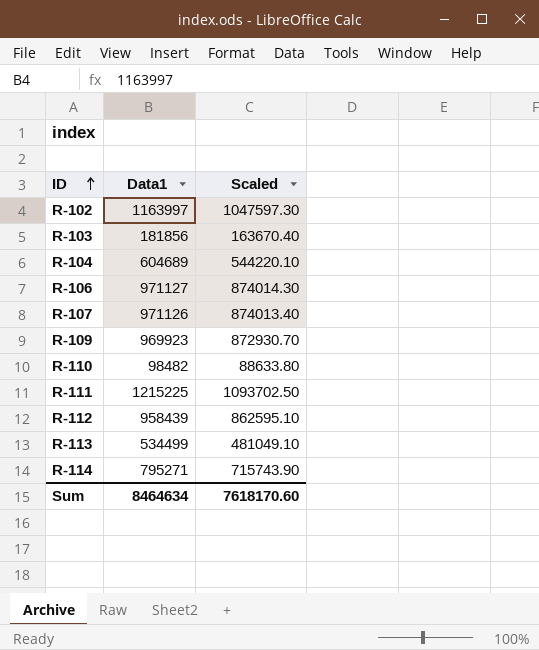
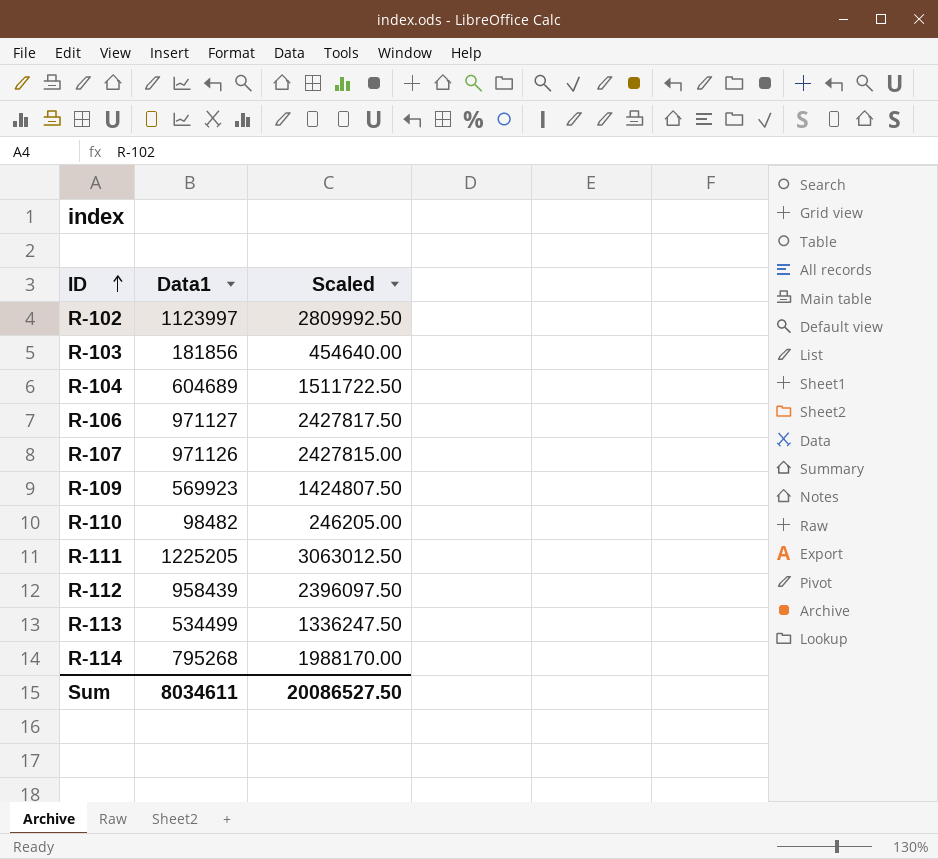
column Scaled | formula: [Data1] * 0.9 -> [Data1] * 2.5
R-102 | Data1: 1163997 -> 1123997
R-109 | Data1: 969923 -> 569923
R-111 | Data1: 1215225 -> 1225205
R-114 | Data1: 795271 -> 795268
Sum | Data1: 8464634 -> 8034611
Sum | Scaled: 7618170.60 -> 20086527.50

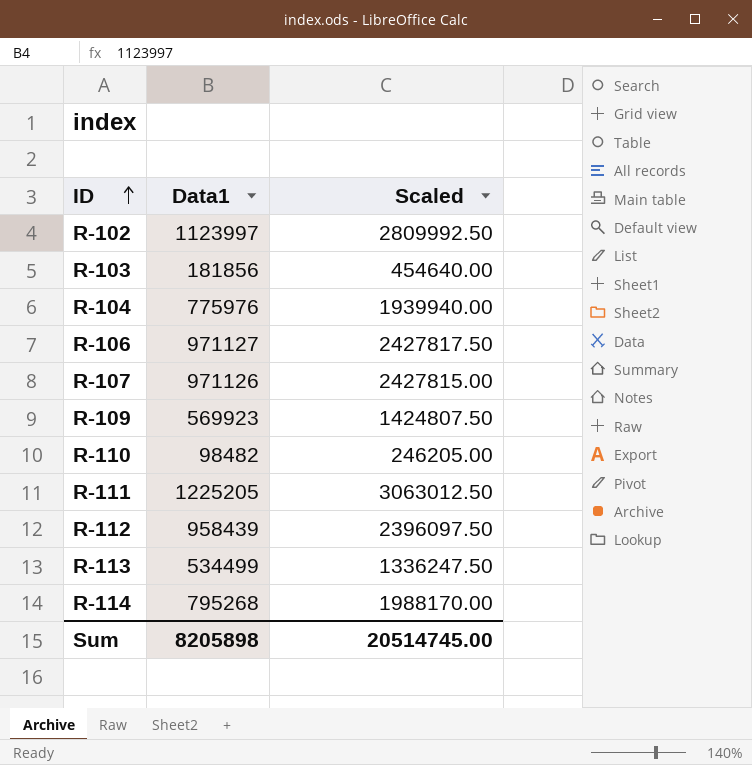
R-104 | Data1: 604689 -> 775976
R-104 | Scaled: 1511722.50 -> 1939940.00
Sum | Data1: 8034611 -> 8205898
Sum | Scaled: 20086527.50 -> 20514745.00

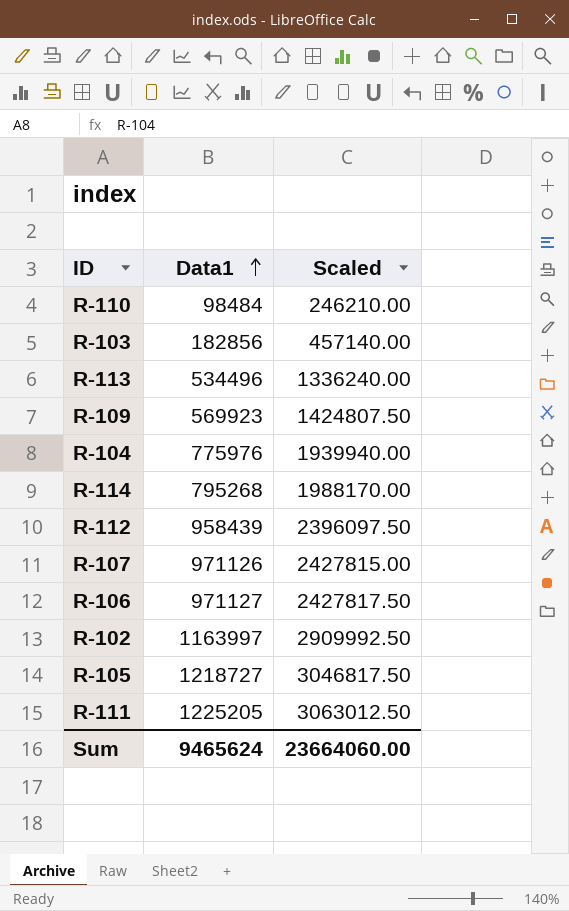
row order: ID ascending -> Data1 ascending
R-110 | Data1: 98482 -> 98484
R-110 | Scaled: 246205.00 -> 246210.00
R-103 | Data1: 181856 -> 182856
R-103 | Scaled: 454640.00 -> 457140.00
R-113 | Data1: 534499 -> 534496
R-113 | Scaled: 1336247.50 -> 1336240.00
R-102 | Data1: 1123997 -> 1163997
R-102 | Scaled: 2809992.50 -> 2909992.50
row R-105: none -> 1218727 | 3046817.50
Sum | Data1: 8205898 -> 9465624
Sum | Scaled: 20514745.00 -> 23664060.00

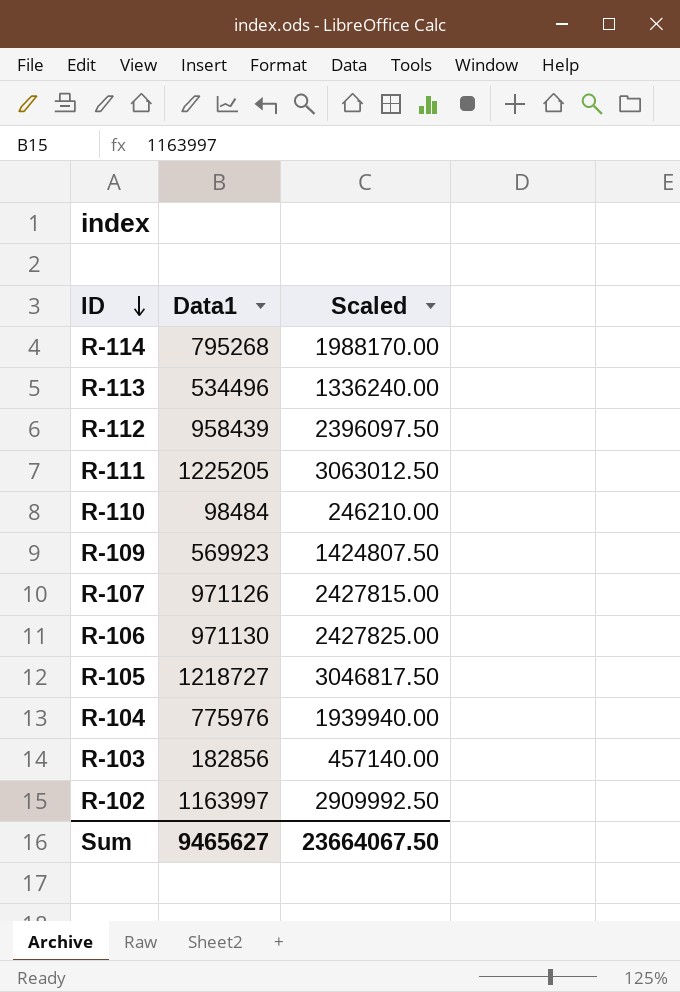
row order: Data1 ascending -> ID descending
R-106 | Data1: 971127 -> 971130
R-106 | Scaled: 2427817.50 -> 2427825.00
Sum | Data1: 9465624 -> 9465627
Sum | Scaled: 23664060.00 -> 23664067.50

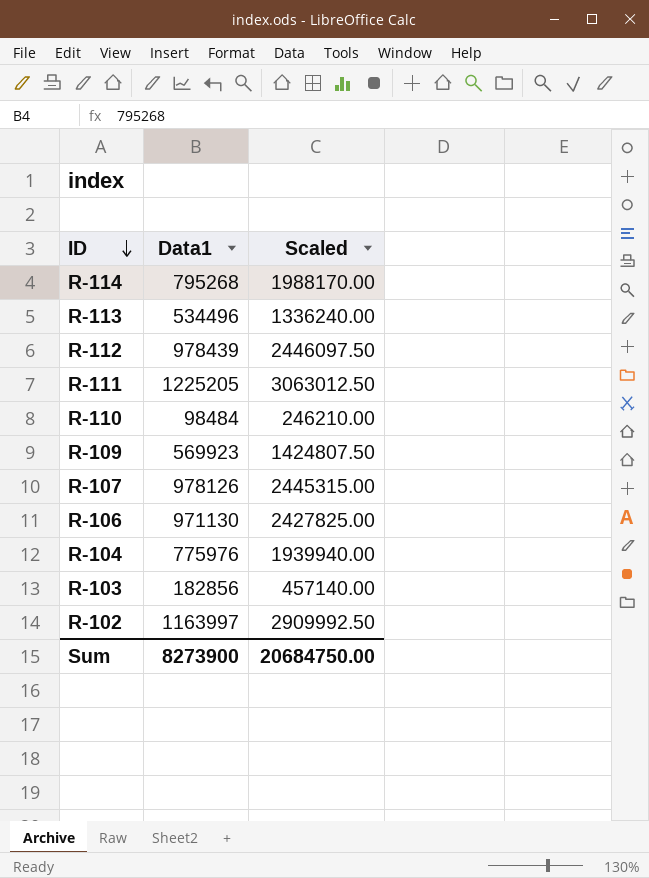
row R-105: 1218727 | 3046817.50 -> none
R-112 | Data1: 958439 -> 978439
R-112 | Scaled: 2396097.50 -> 2446097.50
R-107 | Data1: 971126 -> 978126
R-107 | Scaled: 2427815.00 -> 2445315.00
Sum | Data1: 9465627 -> 8273900
Sum | Scaled: 23664067.50 -> 20684750.00

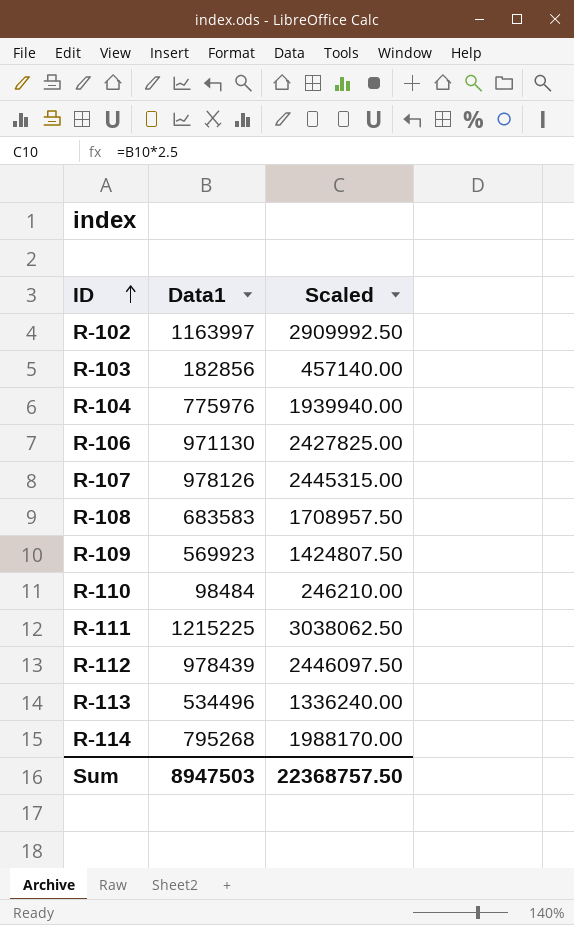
row order: ID descending -> ID ascending
row R-108: none -> 683583 | 1708957.50
R-111 | Data1: 1225205 -> 1215225
R-111 | Scaled: 3063012.50 -> 3038062.50
Sum | Data1: 8273900 -> 8947503
Sum | Scaled: 20684750.00 -> 22368757.50

